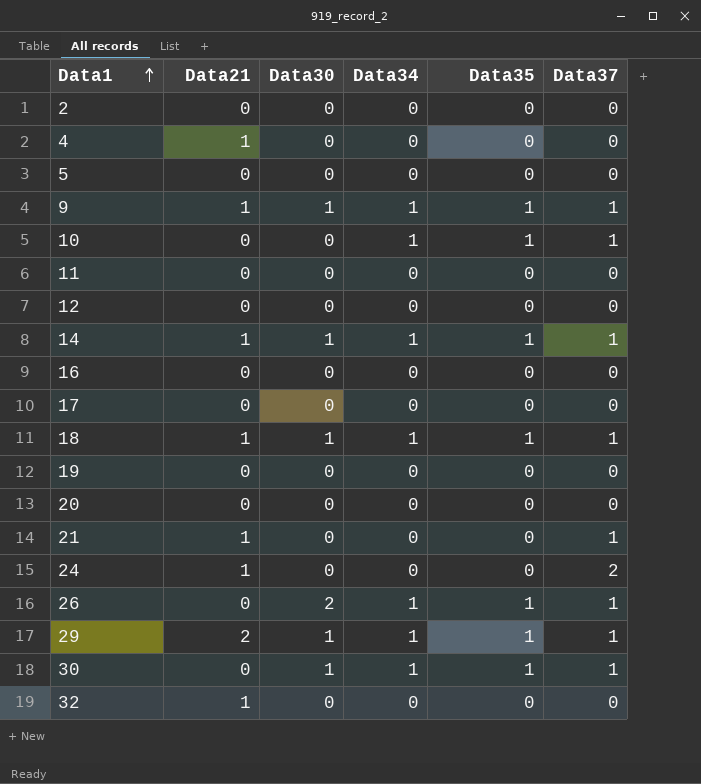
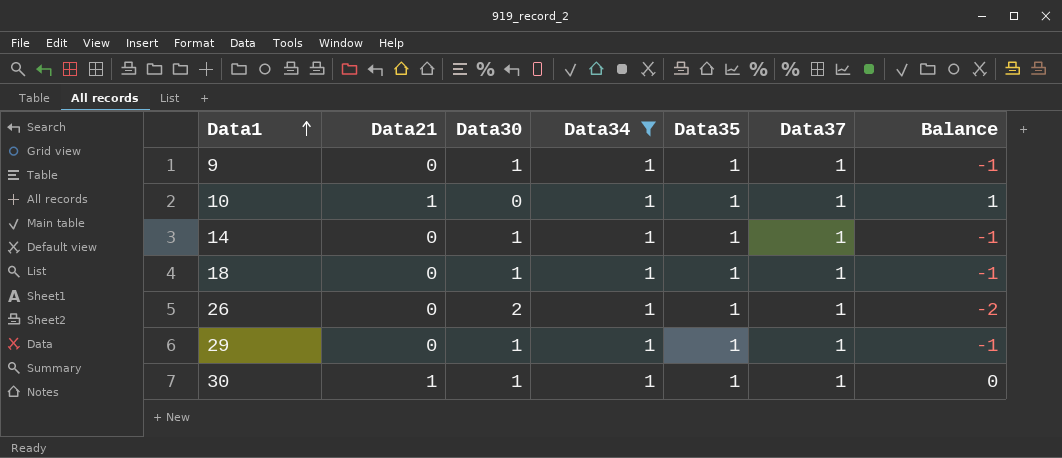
filter: none -> Data34 = 1
column Balance | formula: none -> [Data21] - [Data30]
9 | Data21: 1 -> 0
10 | Data21: 0 -> 1
14 | Data21: 1 -> 0
18 | Data21: 1 -> 0
29 | Data21: 2 -> 0
30 | Data21: 0 -> 1

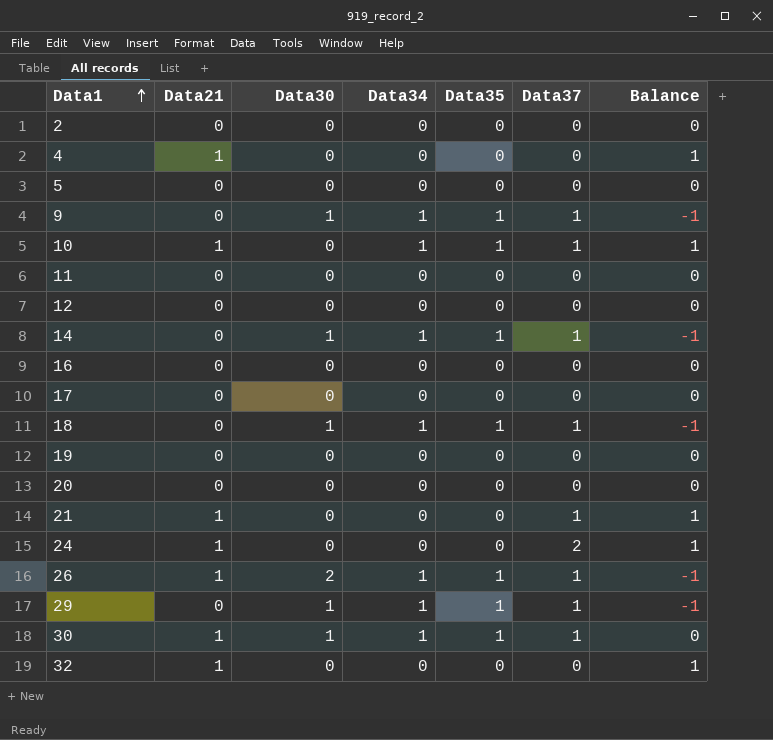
filter: Data34 = 1 -> none
26 | Data21: 0 -> 1
26 | Balance: -2 -> -1

